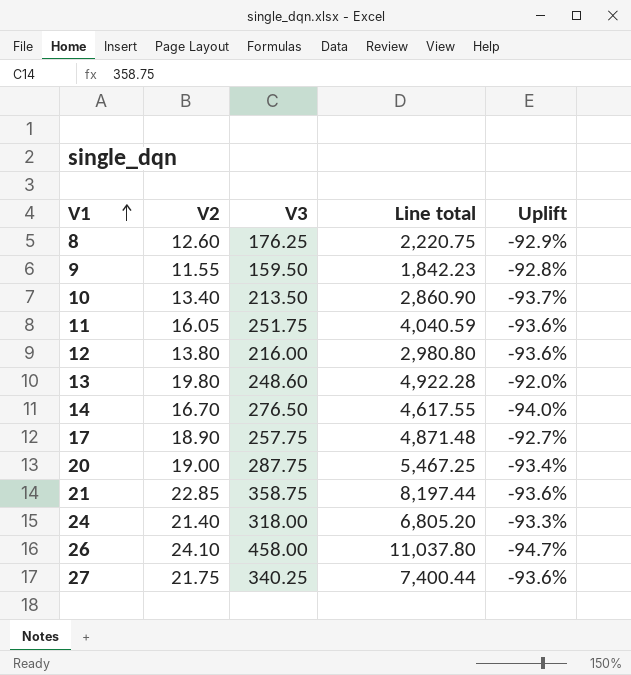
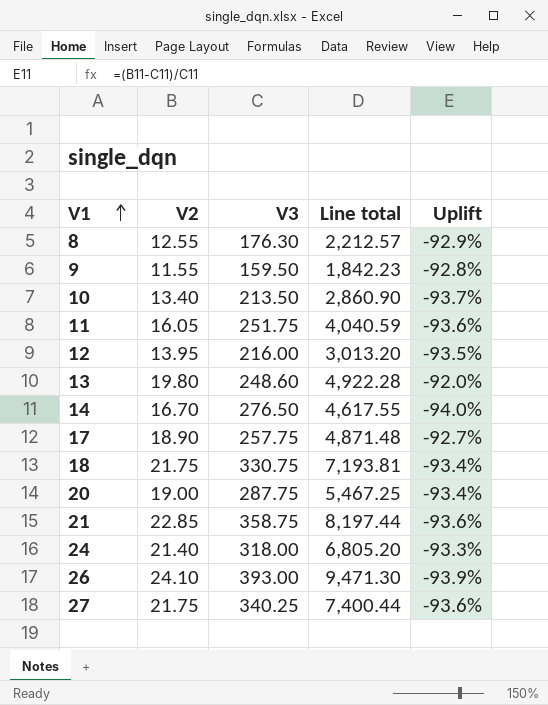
8 | V2: 12.60 -> 12.55
8 | V3: 176.25 -> 176.30
8 | Line total: 2,220.75 -> 2,212.57
12 | V2: 13.80 -> 13.95
12 | Line total: 2,980.80 -> 3,013.20
12 | Uplift: -93.6% -> -93.5%
row 18: none -> 21.75 | 330.75 | 7,193.81 | -93.4%
26 | V3: 458.00 -> 393.00
26 | Line total: 11,037.80 -> 9,471.30
26 | Uplift: -94.7% -> -93.9%

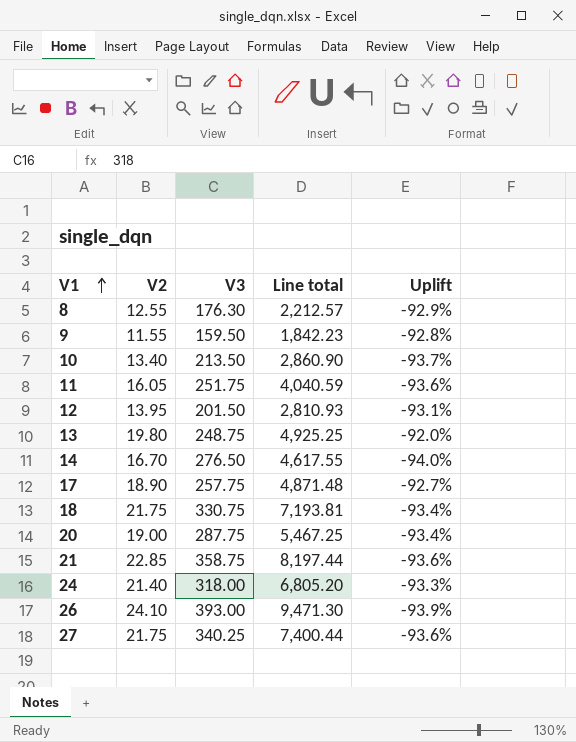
12 | V3: 216.00 -> 201.50
12 | Line total: 3,013.20 -> 2,810.93
12 | Uplift: -93.5% -> -93.1%
13 | V3: 248.60 -> 248.75
13 | Line total: 4,922.28 -> 4,925.25

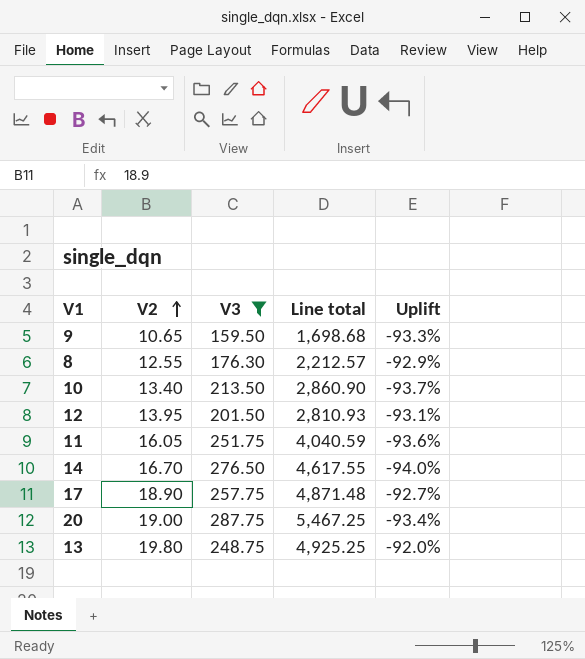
filter: none -> V3 <= 287.75
row order: V1 ascending -> V2 ascending
9 | V2: 11.55 -> 10.65
9 | Line total: 1,842.23 -> 1,698.68
9 | Uplift: -92.8% -> -93.3%

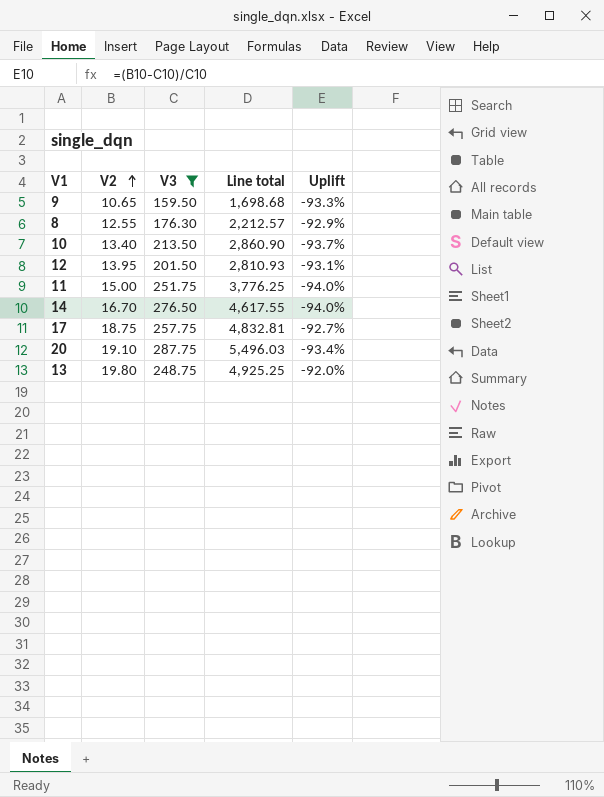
11 | V2: 16.05 -> 15.00
11 | Line total: 4,040.59 -> 3,776.25
11 | Uplift: -93.6% -> -94.0%
17 | V2: 18.90 -> 18.75
17 | Line total: 4,871.48 -> 4,832.81
20 | V2: 19.00 -> 19.10
20 | Line total: 5,467.25 -> 5,496.03

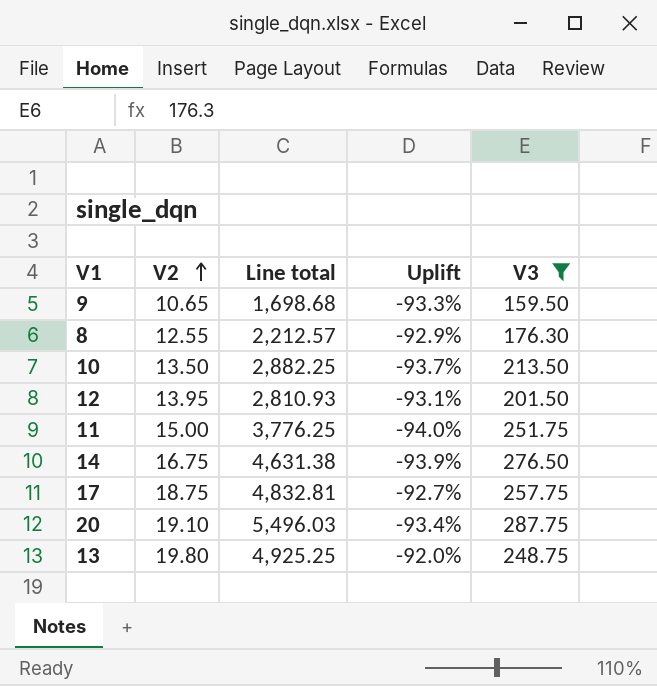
column V3 | position: 3 -> 5
10 | V2: 13.40 -> 13.50
10 | Line total: 2,860.90 -> 2,882.25
14 | V2: 16.70 -> 16.75
14 | Line total: 4,617.55 -> 4,631.38
14 | Uplift: -94.0% -> -93.9%

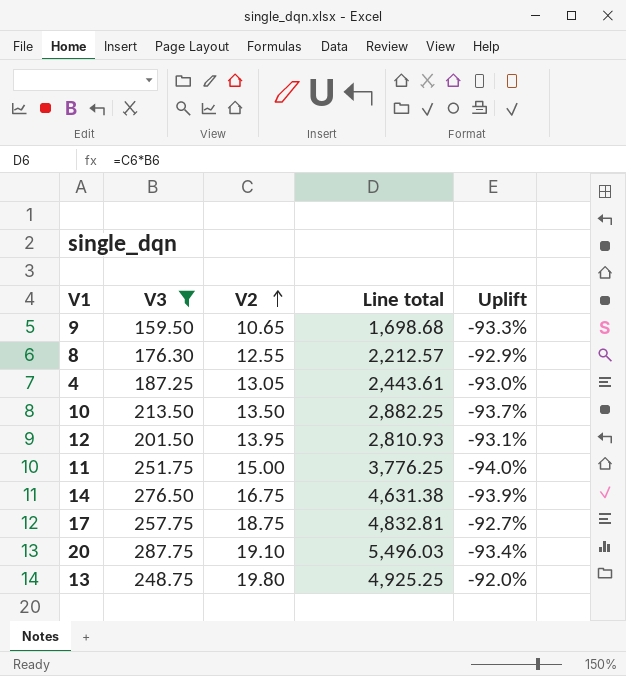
column V3 | position: 5 -> 2
row 4: none -> 187.25 | 13.05 | 2,443.61 | -93.0%

